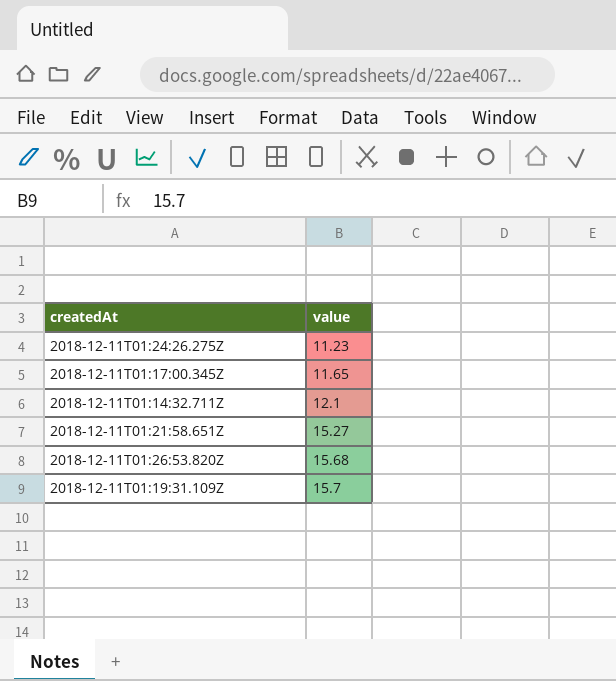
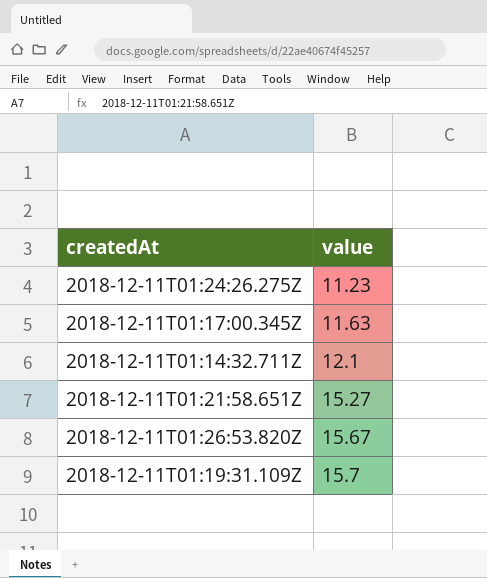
2018-12-11T01:17:00.345Z | value: 11.65 -> 11.63
2018-12-11T01:26:53.820Z | value: 15.68 -> 15.67

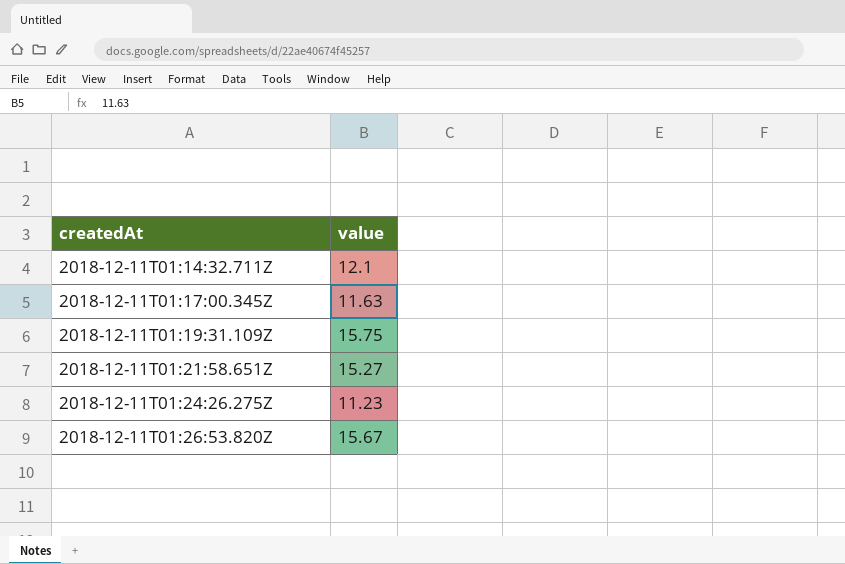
row order: value ascending -> createdAt ascending
2018-12-11T01:19:31.109Z | value: 15.7 -> 15.75

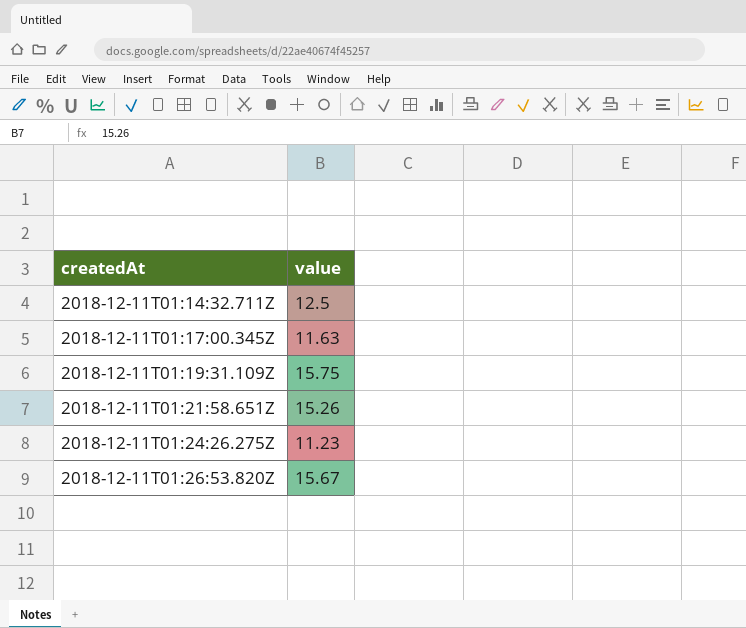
2018-12-11T01:14:32.711Z | value: 12.1 -> 12.5
2018-12-11T01:21:58.651Z | value: 15.27 -> 15.26

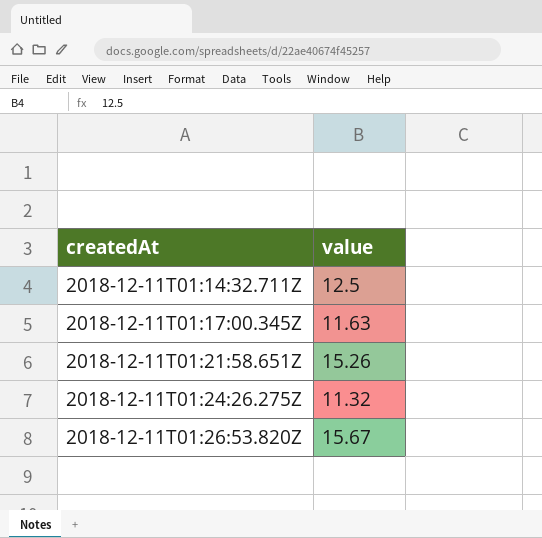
row 2018-12-11T01:19:31.109Z: 15.75 -> none
2018-12-11T01:24:26.275Z | value: 11.23 -> 11.32

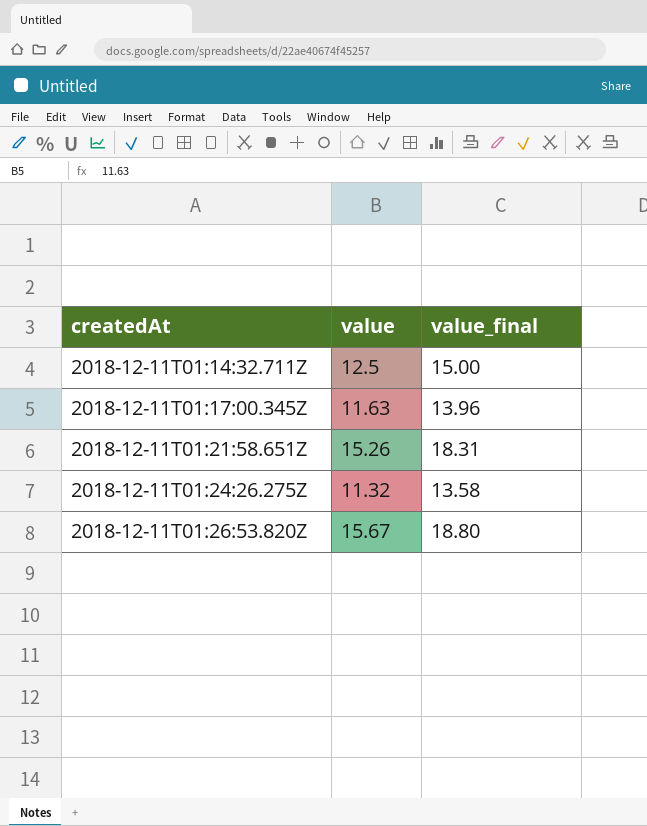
column value_final | formula: none -> [value] * 1.2

